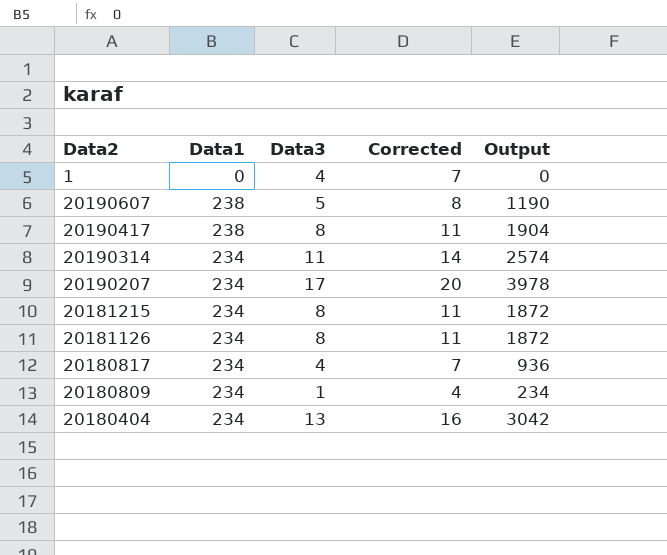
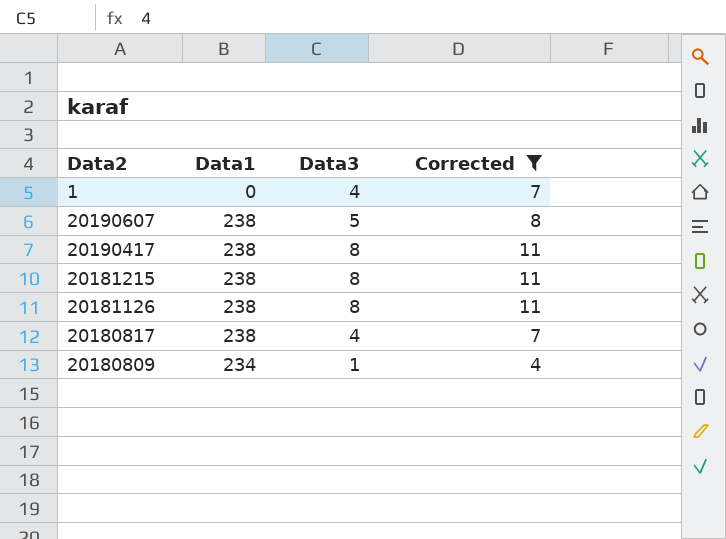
filter: none -> Corrected <= 11
column Output | formula: [Data1] * [Data3] -> none
20181215 | Data1: 234 -> 238
20181126 | Data1: 234 -> 238
20180817 | Data1: 234 -> 238

